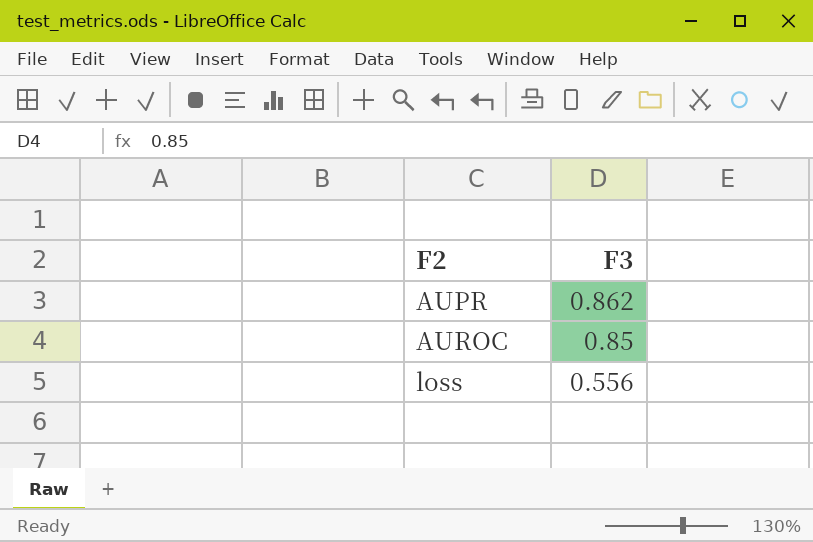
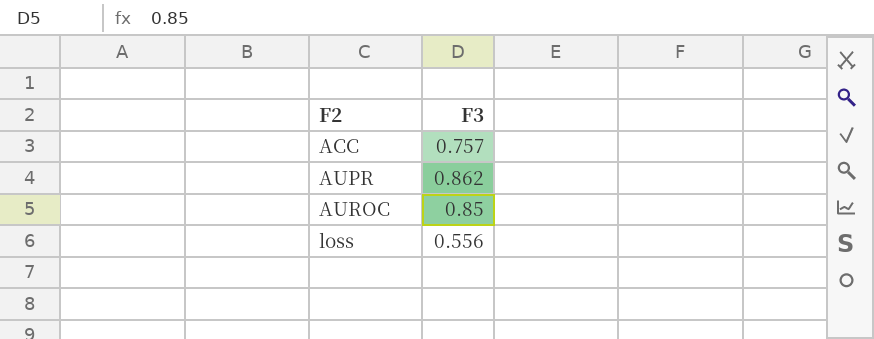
row ACC: none -> 0.757

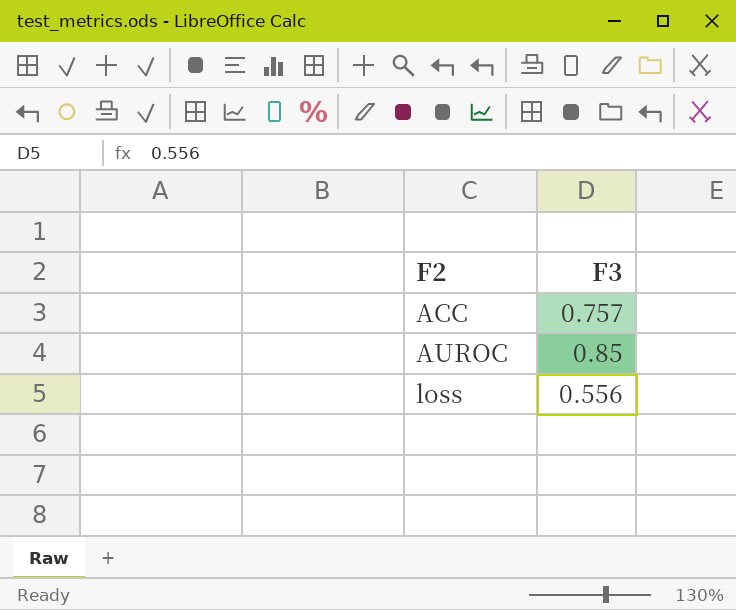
row AUPR: 0.862 -> none

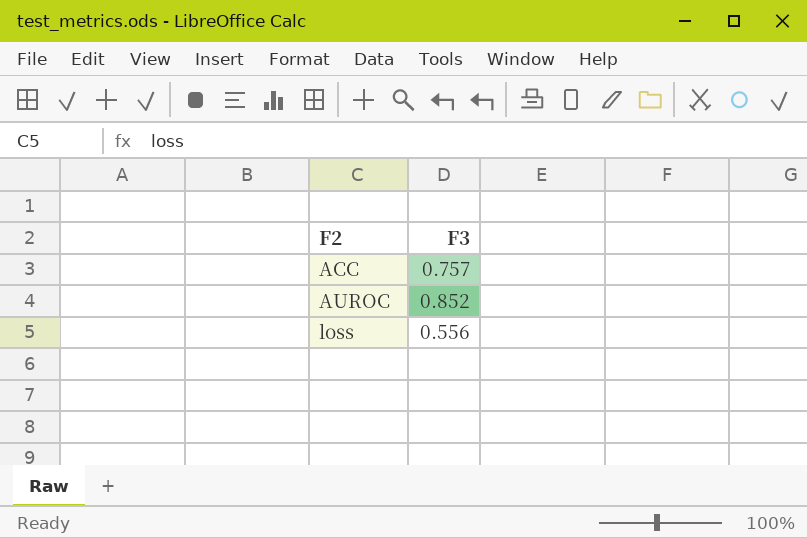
AUROC | F3: 0.85 -> 0.852

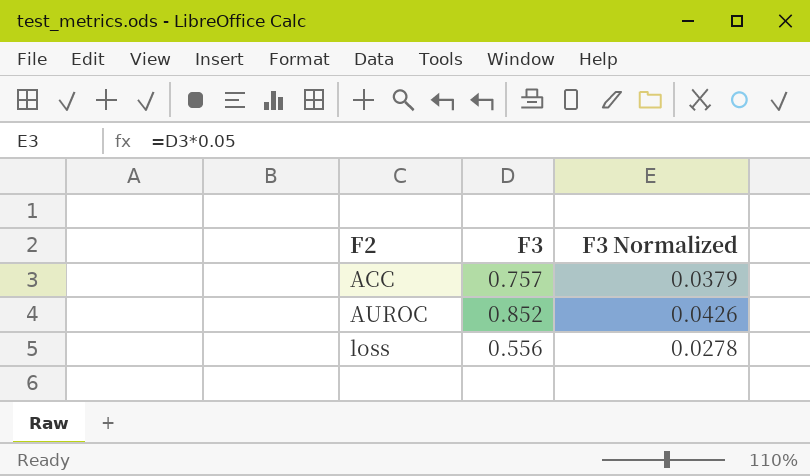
column F3 Normalized | formula: none -> [F3] * 0.05

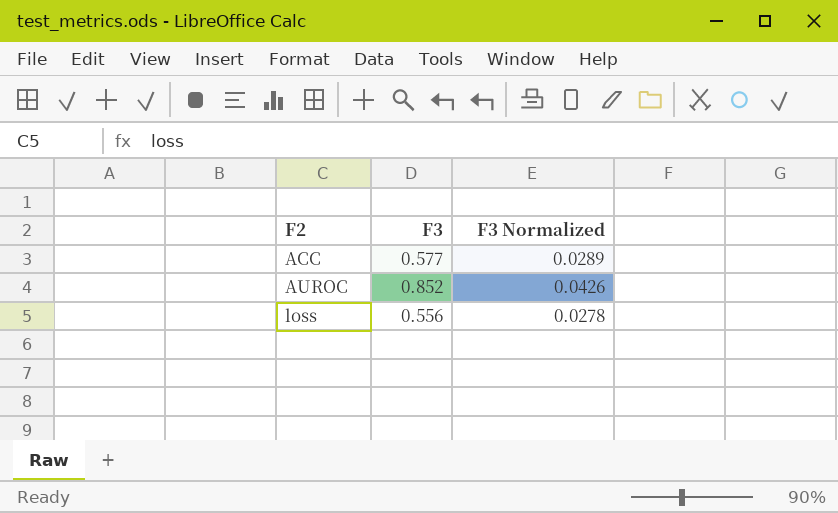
ACC | F3: 0.757 -> 0.577
ACC | F3 Normalized: 0.0379 -> 0.0289

